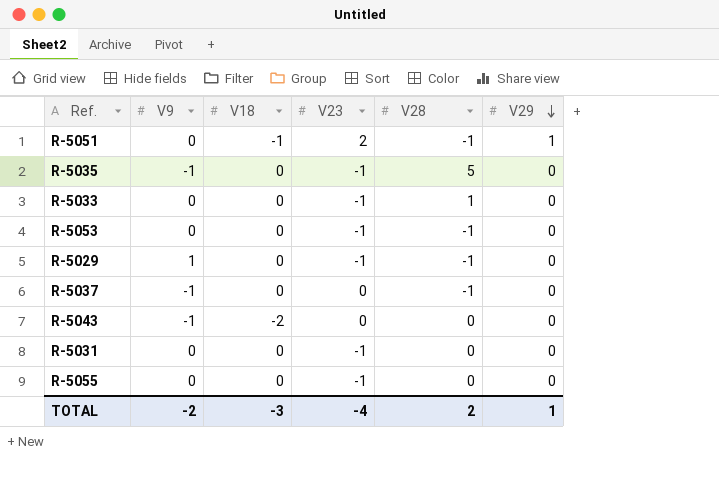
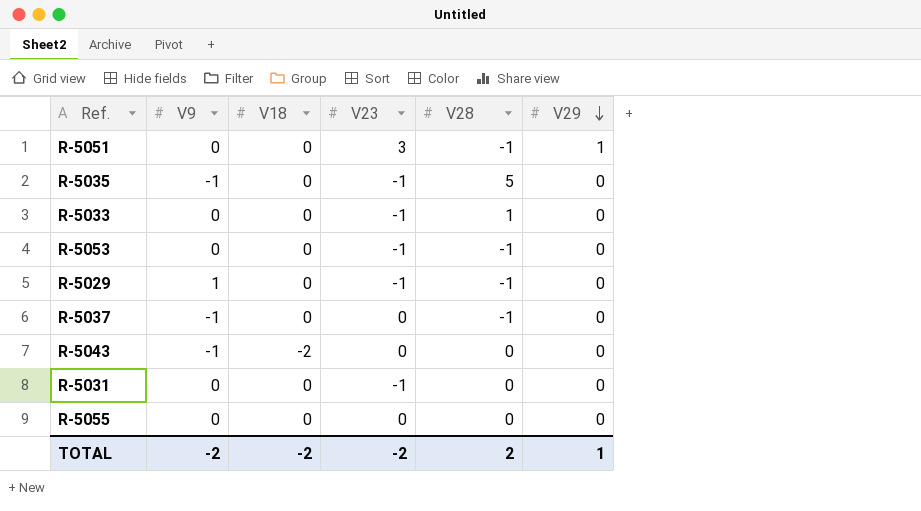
R-5051 | V18: -1 -> 0
R-5051 | V23: 2 -> 3
R-5055 | V23: -1 -> 0
TOTAL | V18: -3 -> -2
TOTAL | V23: -4 -> -2

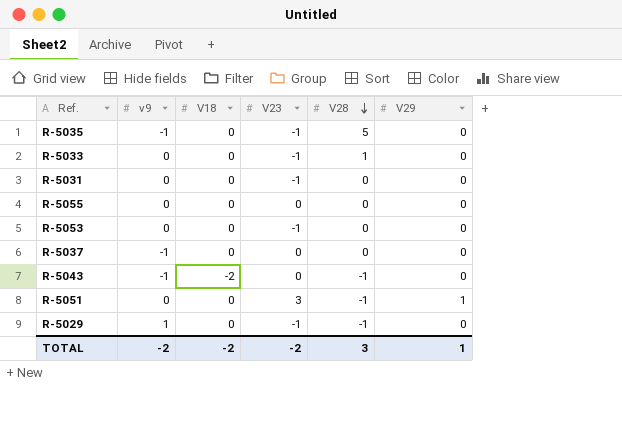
row order: V29 descending -> V28 descending
column name: V9 -> v9
R-5053 | V28: -1 -> 0
R-5037 | V28: -1 -> 0
R-5043 | V28: 0 -> -1
TOTAL | V28: 2 -> 3

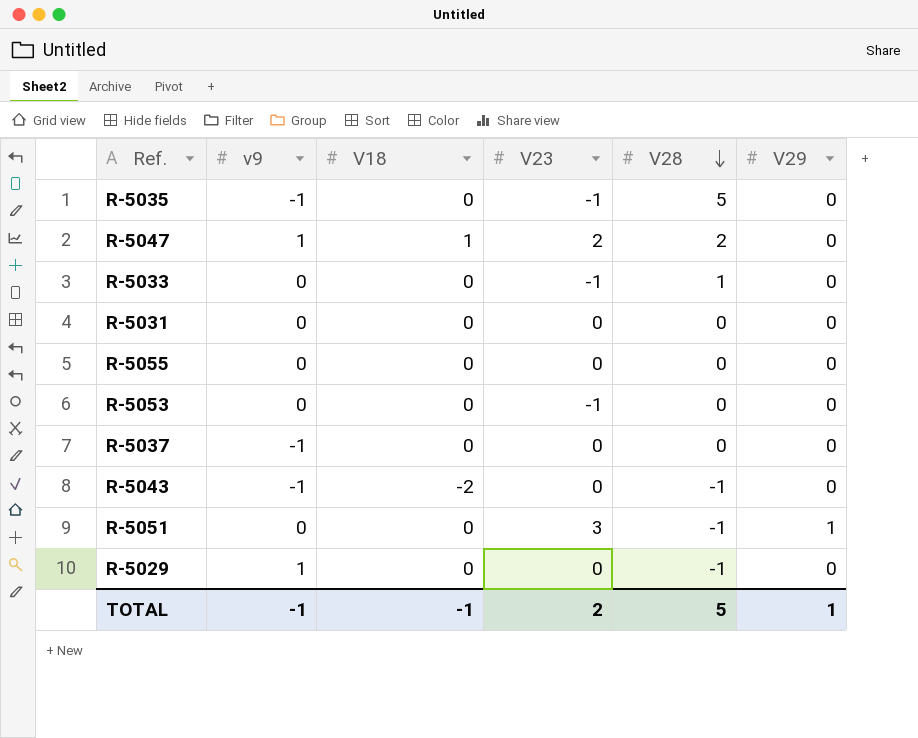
row R-5047: none -> 1 | 1 | 2 | 2 | 0
R-5031 | V23: -1 -> 0
R-5029 | V23: -1 -> 0
TOTAL | v9: -2 -> -1
TOTAL | V18: -2 -> -1
TOTAL | V23: -2 -> 2
TOTAL | V28: 3 -> 5

